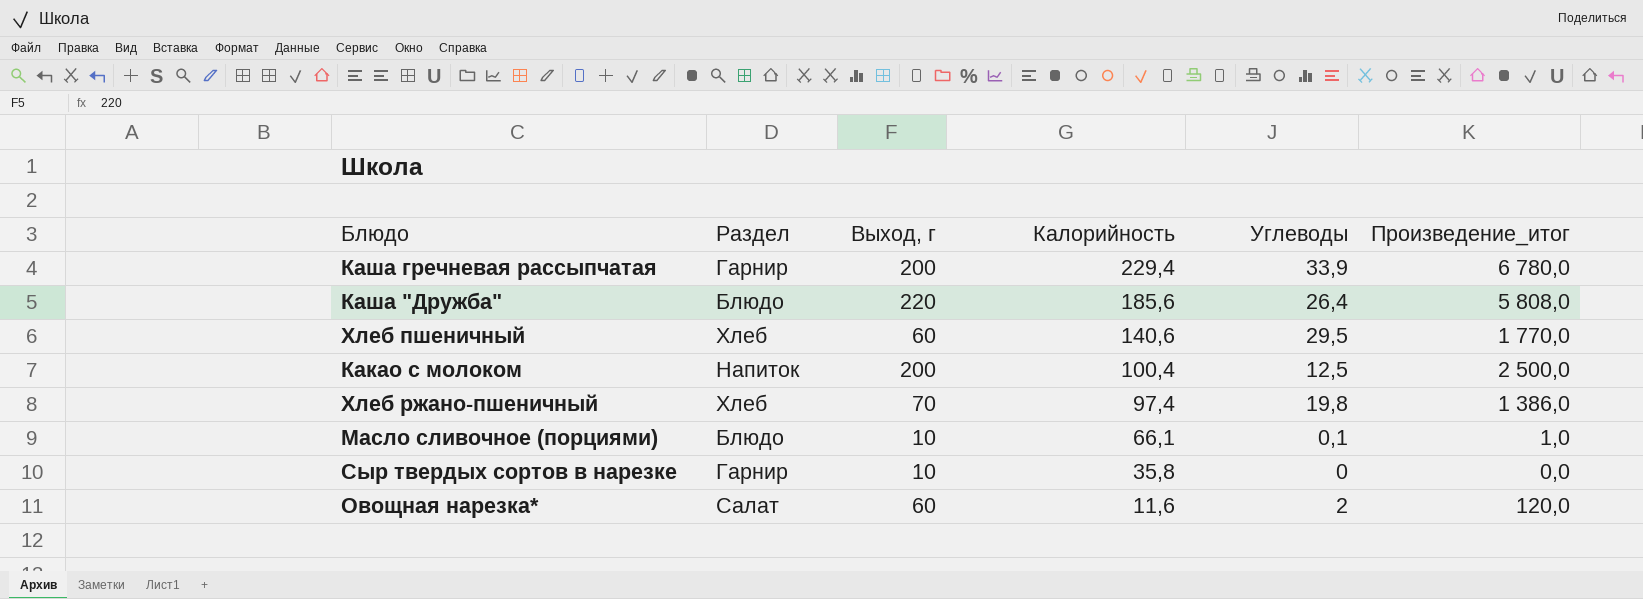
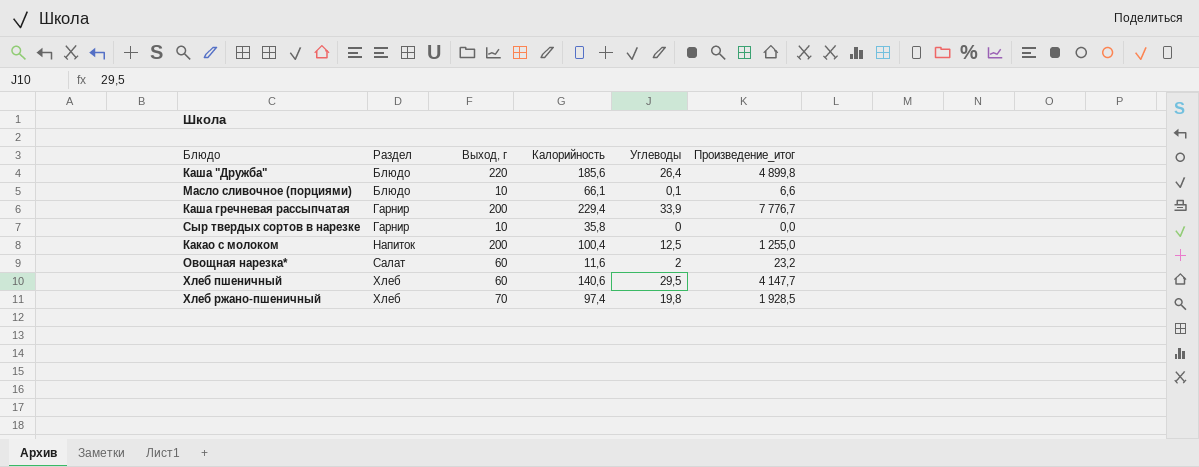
row order: Калорийность descending -> Раздел ascending
column Произведение_итог | formula: [Выход, г] * [Углеводы] -> [Калорийность] * [Углеводы]

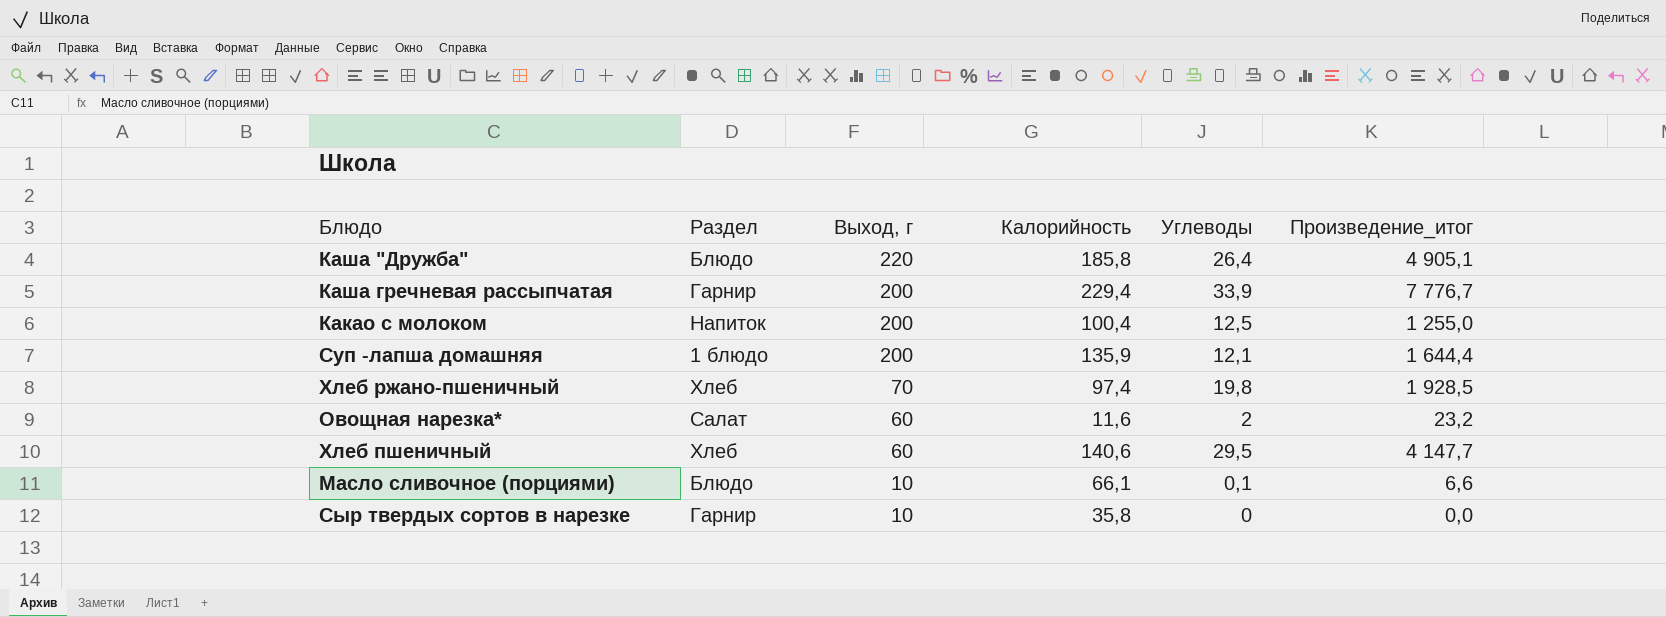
row order: Раздел ascending -> Выход, г descending
Каша "Дружба" | Калорийность: 185,6 -> 185,8
Каша "Дружба" | Произведение_итог: 4 899,8 -> 4 905,1
row Суп -лапша домашняя: none -> 1 блюдо | 200 | 135,9 | 12,1 | 1 644,4

